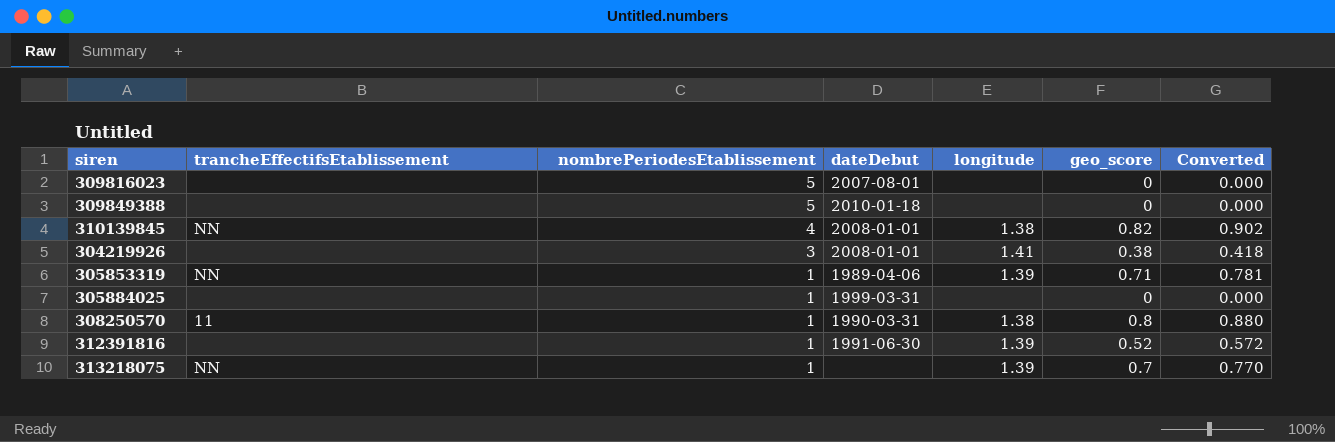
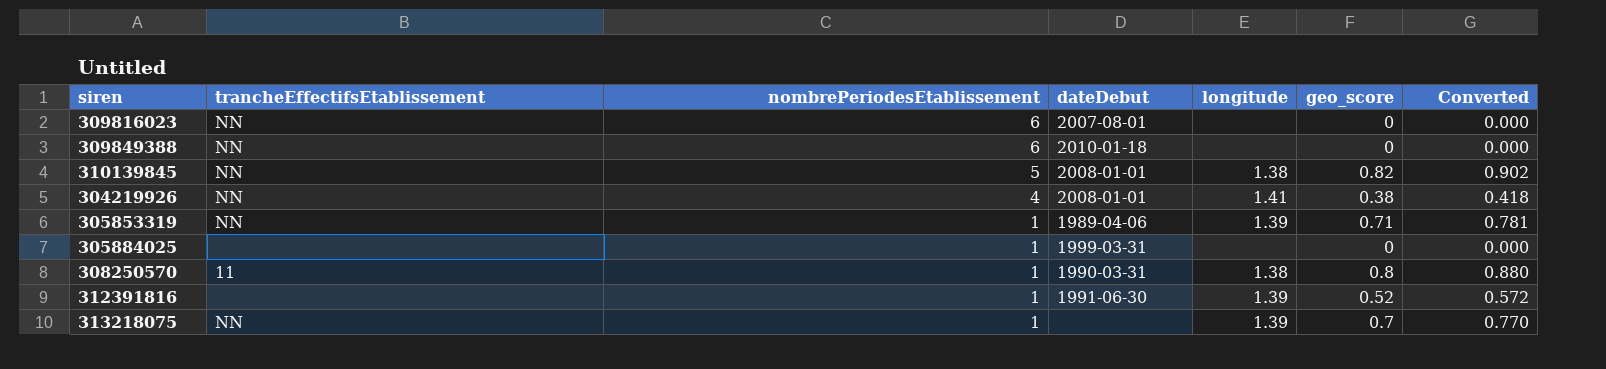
309816023 | trancheEffectifsEtablissement: none -> NN
309816023 | nombrePeriodesEtablissement: 5 -> 6
309849388 | trancheEffectifsEtablissement: none -> NN
309849388 | nombrePeriodesEtablissement: 5 -> 6
310139845 | nombrePeriodesEtablissement: 4 -> 5
304219926 | trancheEffectifsEtablissement: none -> NN
304219926 | nombrePeriodesEtablissement: 3 -> 4

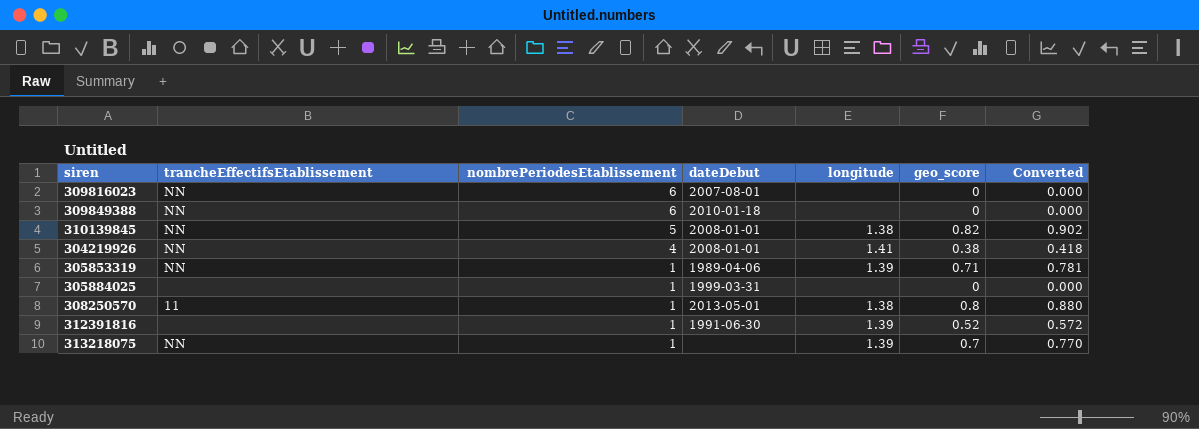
308250570 | dateDebut: 1990-03-31 -> 2013-05-01

